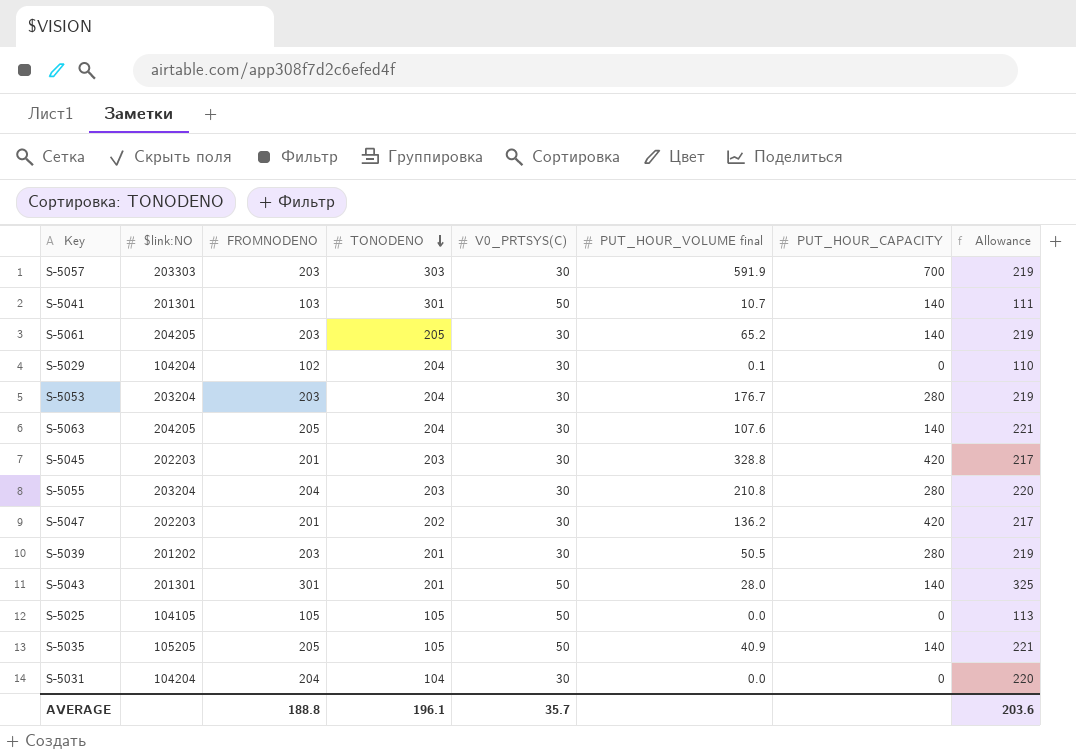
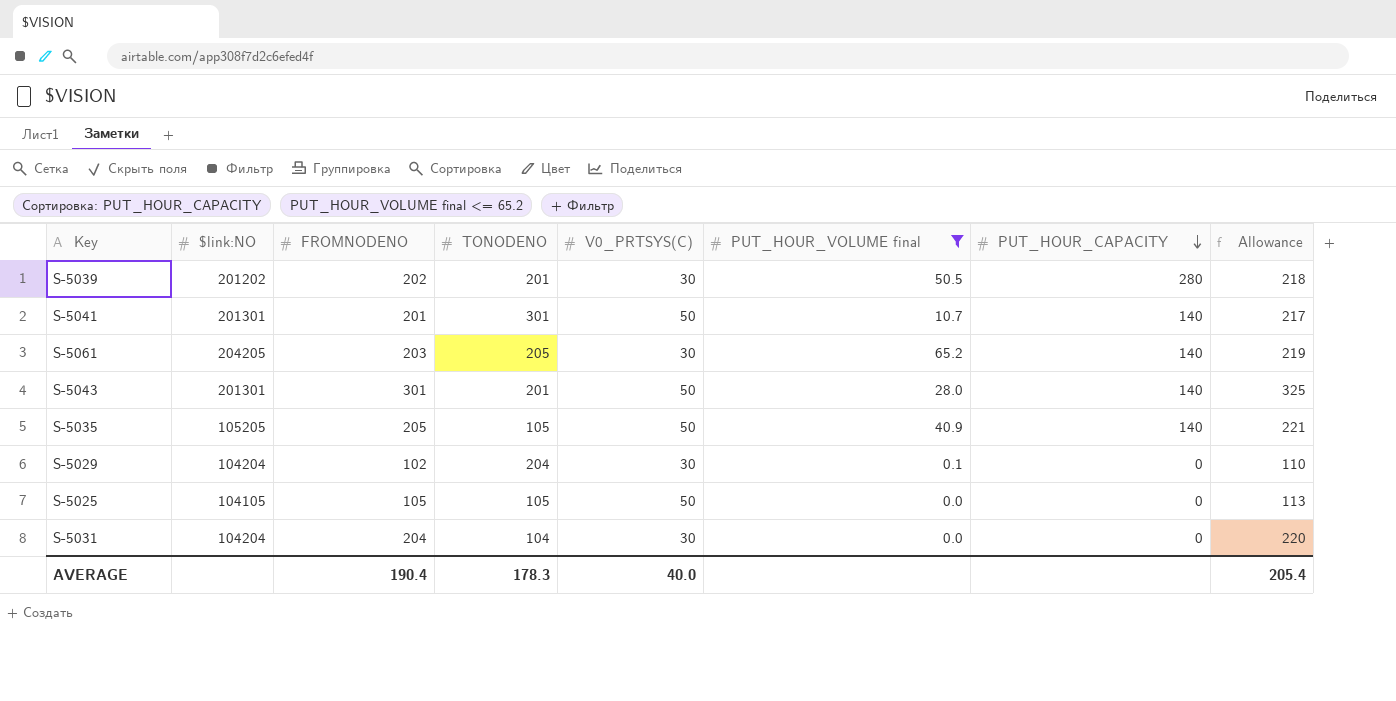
filter: none -> PUT_HOUR_VOLUME final <= 65.2
row order: TONODENO descending -> PUT_HOUR_CAPACITY descending
S-5039 | FROMNODENO: 203 -> 202
S-5039 | Allowance: 219 -> 218
S-5041 | FROMNODENO: 103 -> 201
S-5041 | Allowance: 111 -> 217
AVERAGE | FROMNODENO: 188.8 -> 190.4
AVERAGE | TONODENO: 196.1 -> 178.3
AVERAGE | V0_PRTSYS(C): 35.7 -> 40.0
AVERAGE | Allowance: 203.6 -> 205.4

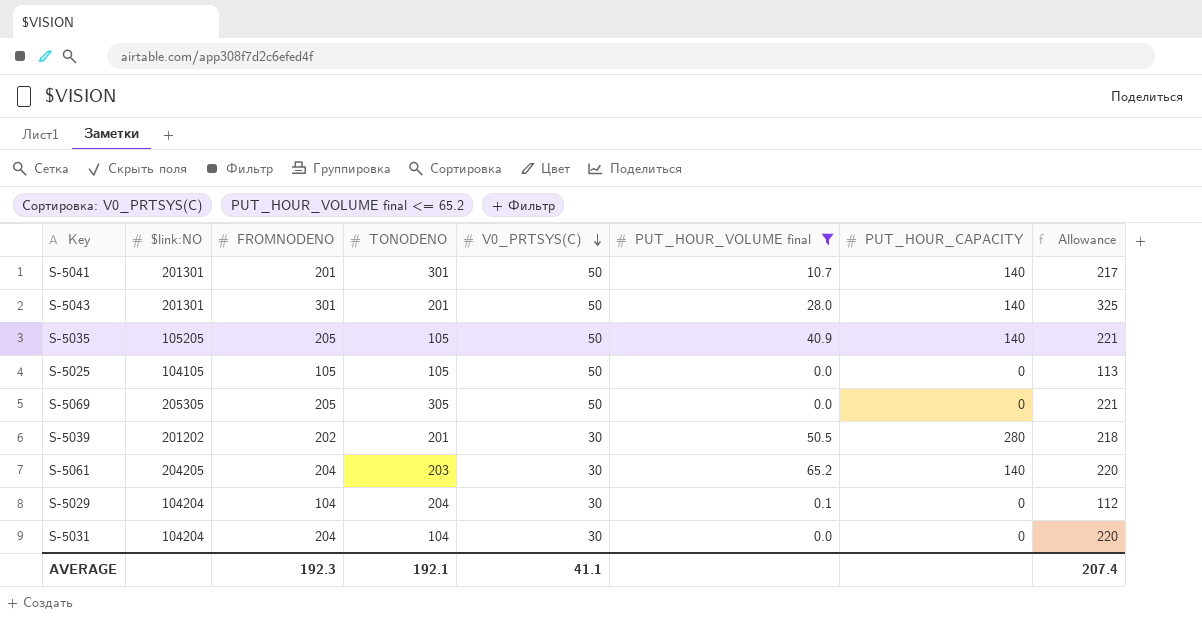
row order: PUT_HOUR_CAPACITY descending -> V0_PRTSYS(C) descending
row S-5069: none -> 205305 | 205 | 305 | 50 | 0.0 | 0 | 221
S-5061 | FROMNODENO: 203 -> 204
S-5061 | TONODENO: 205 -> 203
S-5061 | Allowance: 219 -> 220
S-5029 | FROMNODENO: 102 -> 104
S-5029 | Allowance: 110 -> 112
AVERAGE | FROMNODENO: 190.4 -> 192.3
AVERAGE | TONODENO: 178.3 -> 192.1
AVERAGE | V0_PRTSYS(C): 40.0 -> 41.1
AVERAGE | Allowance: 205.4 -> 207.4

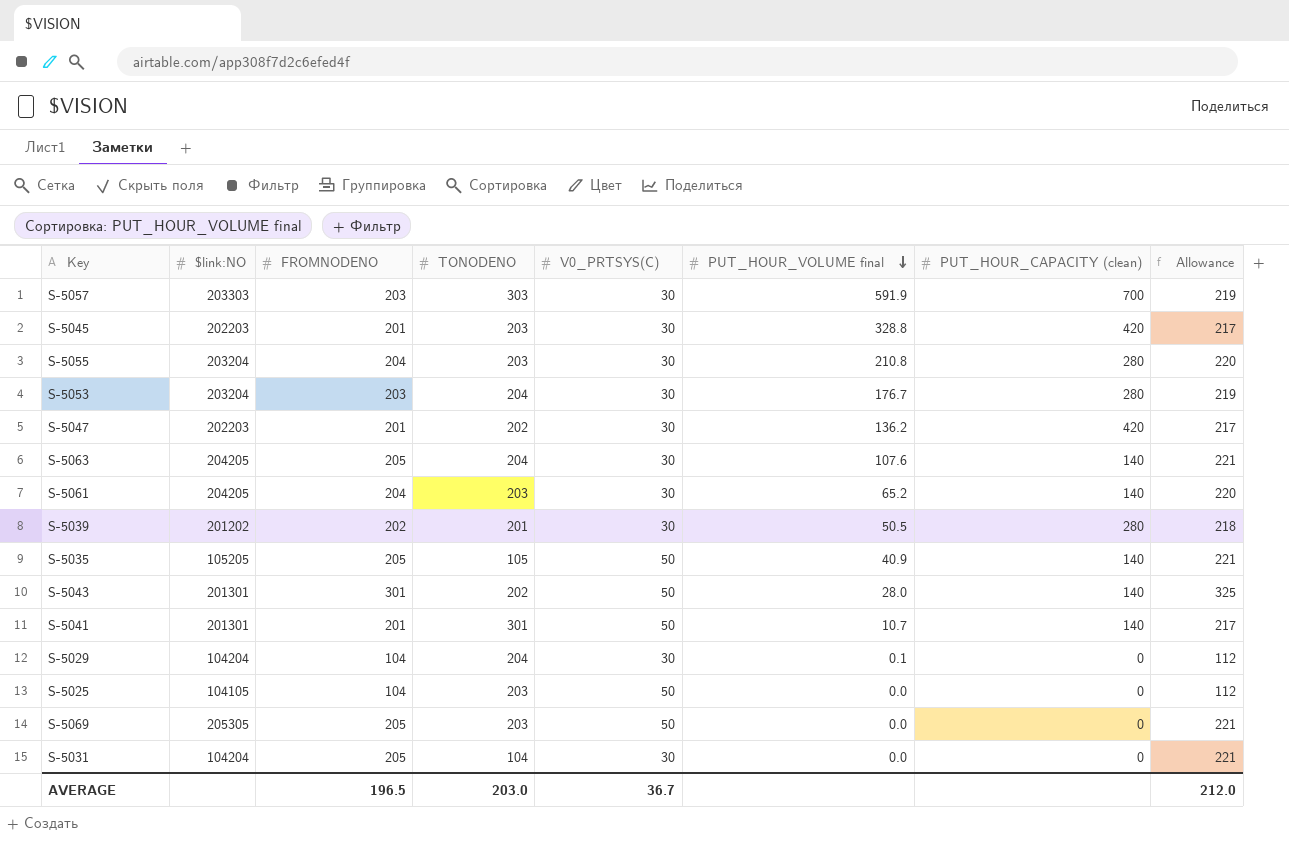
filter: PUT_HOUR_VOLUME final <= 65.2 -> none
row order: V0_PRTSYS(C) descending -> PUT_HOUR_VOLUME final descending
column name: PUT_HOUR_CAPACITY -> PUT_HOUR_CAPACITY (clean)
S-5043 | TONODENO: 201 -> 202
S-5025 | FROMNODENO: 105 -> 104
S-5025 | TONODENO: 105 -> 203
S-5025 | Allowance: 113 -> 112
S-5069 | TONODENO: 305 -> 203
S-5031 | FROMNODENO: 204 -> 205
S-5031 | Allowance: 220 -> 221
AVERAGE | FROMNODENO: 192.3 -> 196.5
AVERAGE | TONODENO: 192.1 -> 203.0
AVERAGE | V0_PRTSYS(C): 41.1 -> 36.7
AVERAGE | Allowance: 207.4 -> 212.0

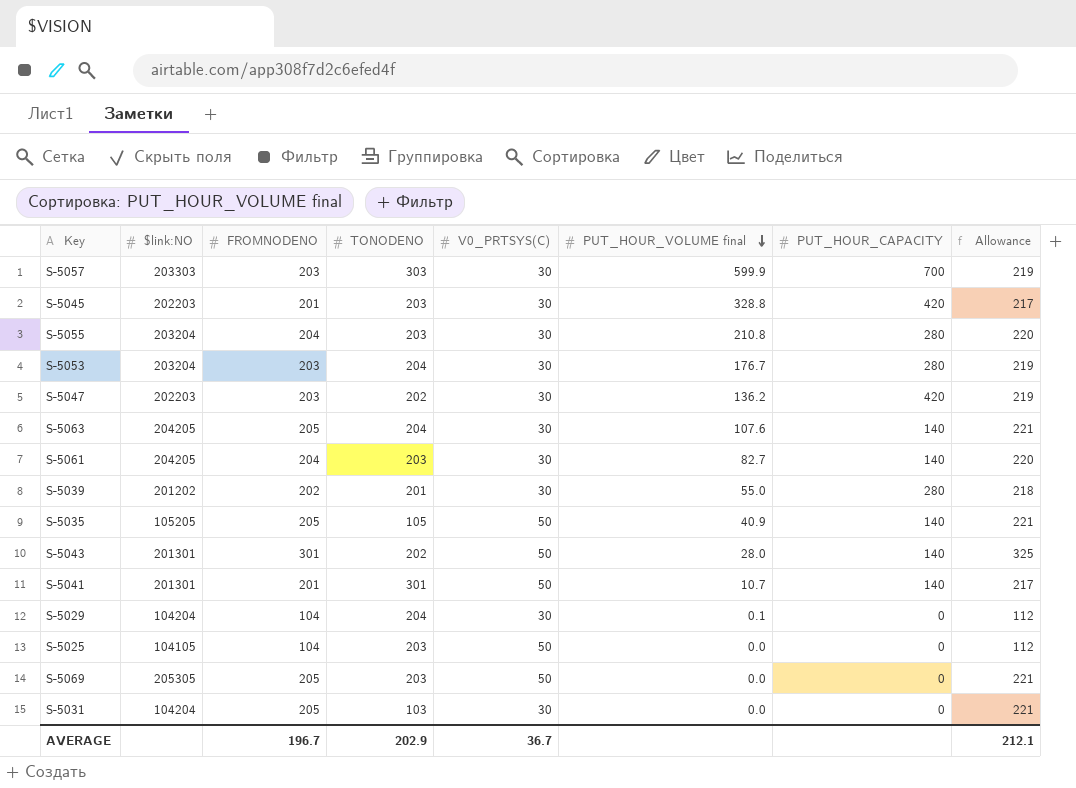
column name: PUT_HOUR_CAPACITY (clean) -> PUT_HOUR_CAPACITY
S-5057 | PUT_HOUR_VOLUME final: 591.9 -> 599.9
S-5047 | FROMNODENO: 201 -> 203
S-5047 | Allowance: 217 -> 219
S-5061 | PUT_HOUR_VOLUME final: 65.2 -> 82.7
S-5039 | PUT_HOUR_VOLUME final: 50.5 -> 55.0
S-5031 | TONODENO: 104 -> 103
AVERAGE | FROMNODENO: 196.5 -> 196.7
AVERAGE | TONODENO: 203.0 -> 202.9
AVERAGE | Allowance: 212.0 -> 212.1

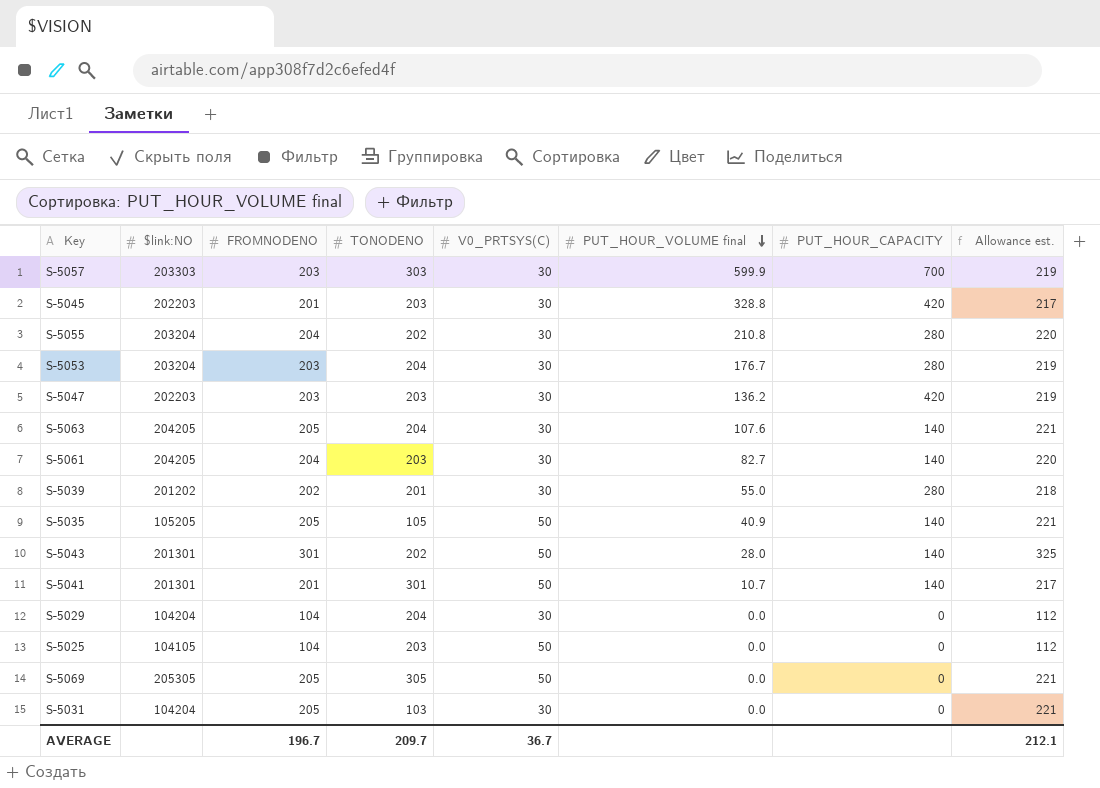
column name: Allowance -> Allowance est.
S-5055 | TONODENO: 203 -> 202
S-5047 | TONODENO: 202 -> 203
S-5029 | PUT_HOUR_VOLUME final: 0.1 -> 0.0
S-5069 | TONODENO: 203 -> 305
AVERAGE | TONODENO: 202.9 -> 209.7

